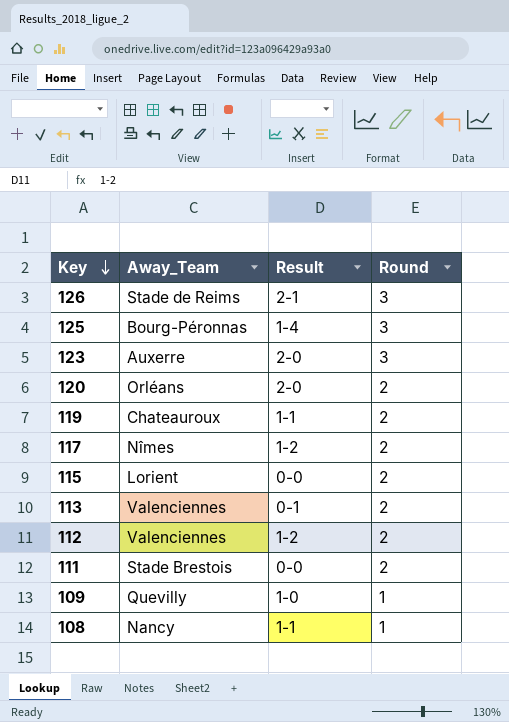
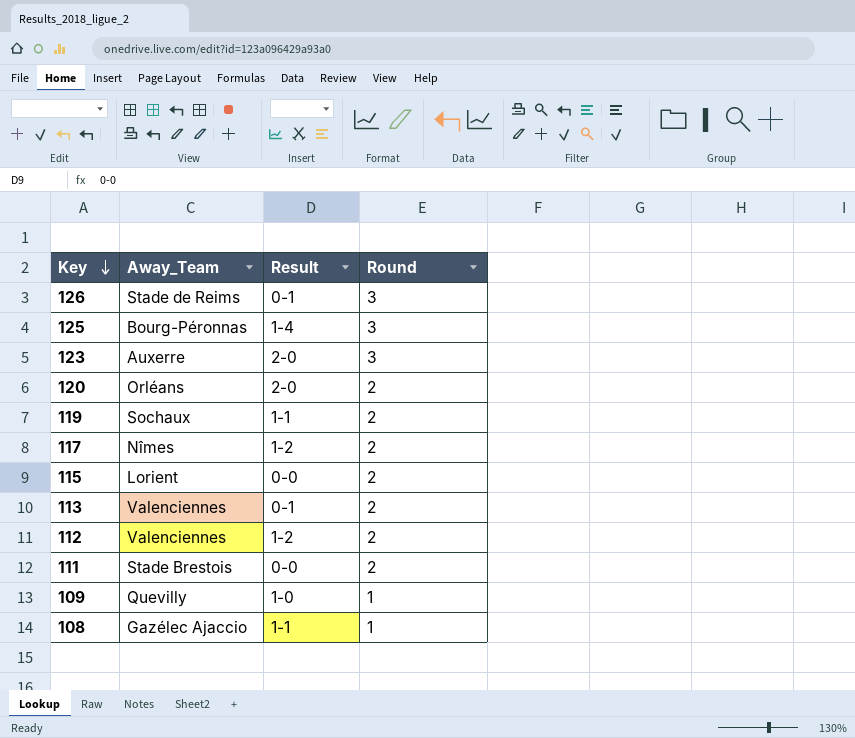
126 | Result: 2-1 -> 0-1
119 | Away_Team: Chateauroux -> Sochaux
108 | Away_Team: Nancy -> Gazélec Ajaccio

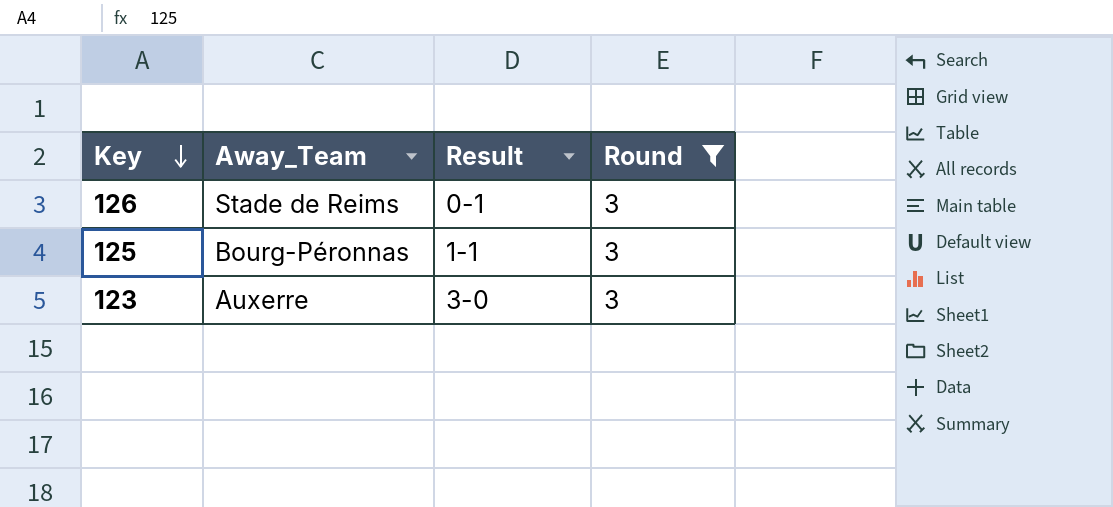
filter: none -> Round = 3
125 | Result: 1-4 -> 1-1
123 | Result: 2-0 -> 3-0

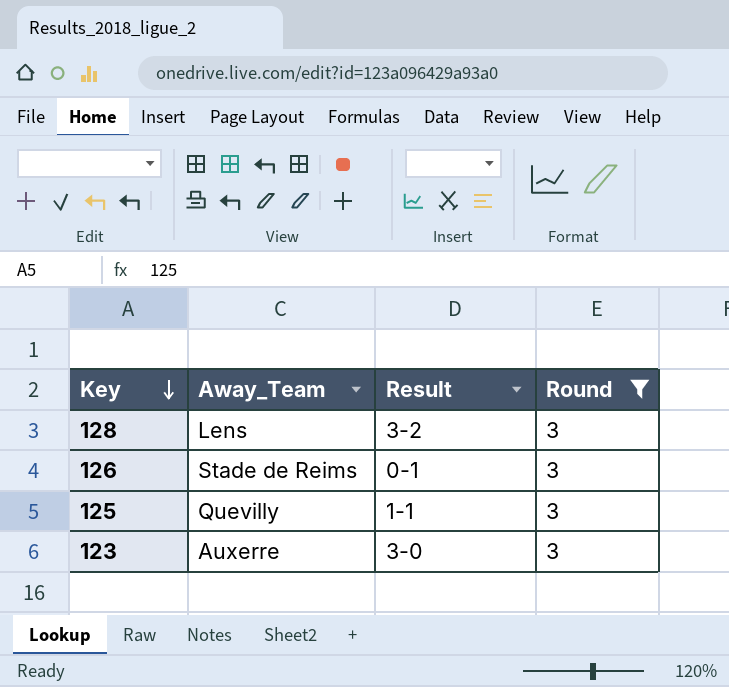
row 128: none -> Lens | 3-2 | 3
125 | Away_Team: Bourg-Péronnas -> Quevilly

